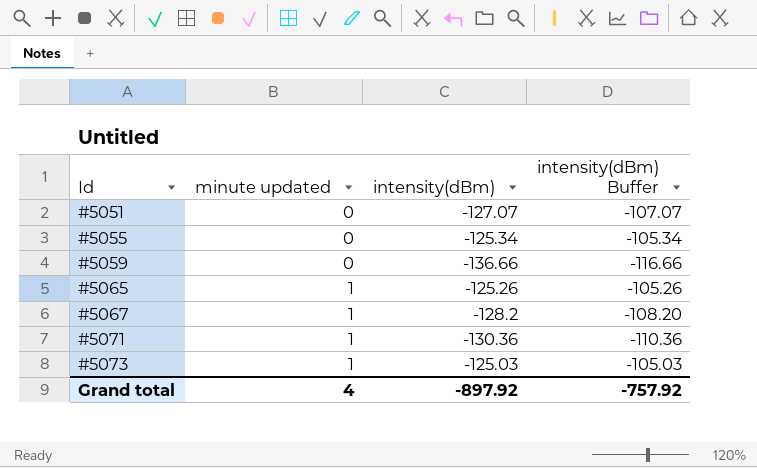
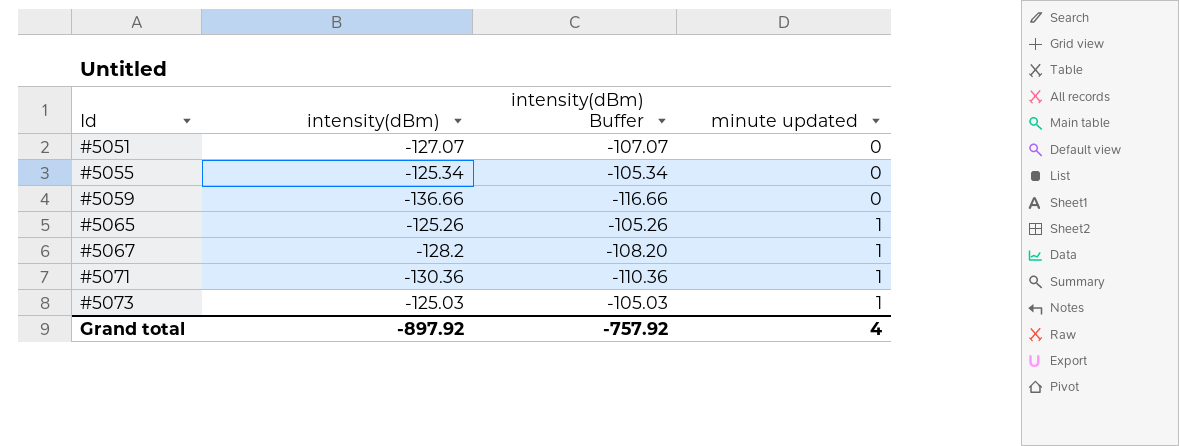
column minute updated | position: 2 -> 4

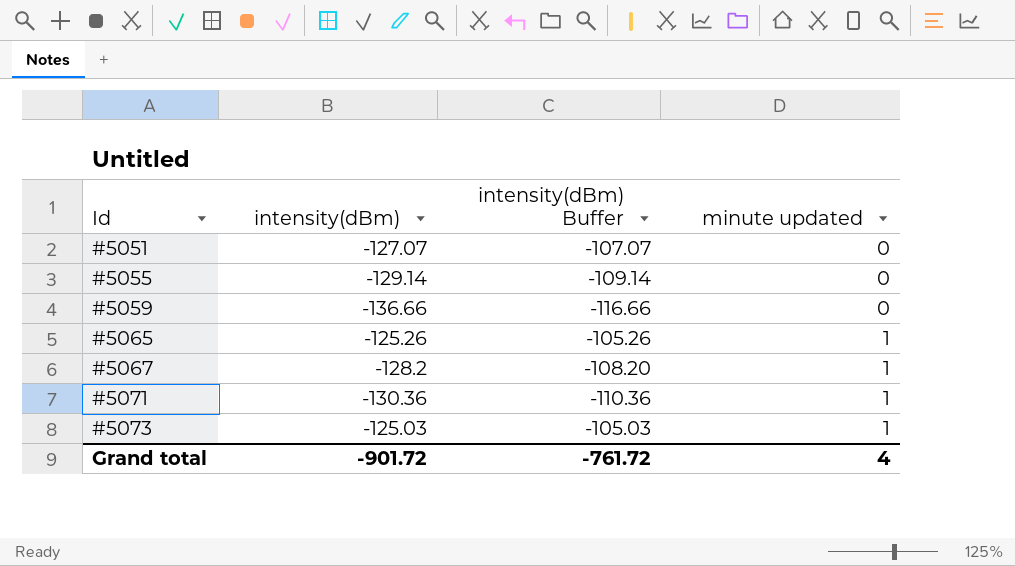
#5055 | intensity(dBm): -125.34 -> -129.14
#5055 | intensity(dBm) Buffer: -105.34 -> -109.14
Grand total | intensity(dBm): -897.92 -> -901.72
Grand total | intensity(dBm) Buffer: -757.92 -> -761.72

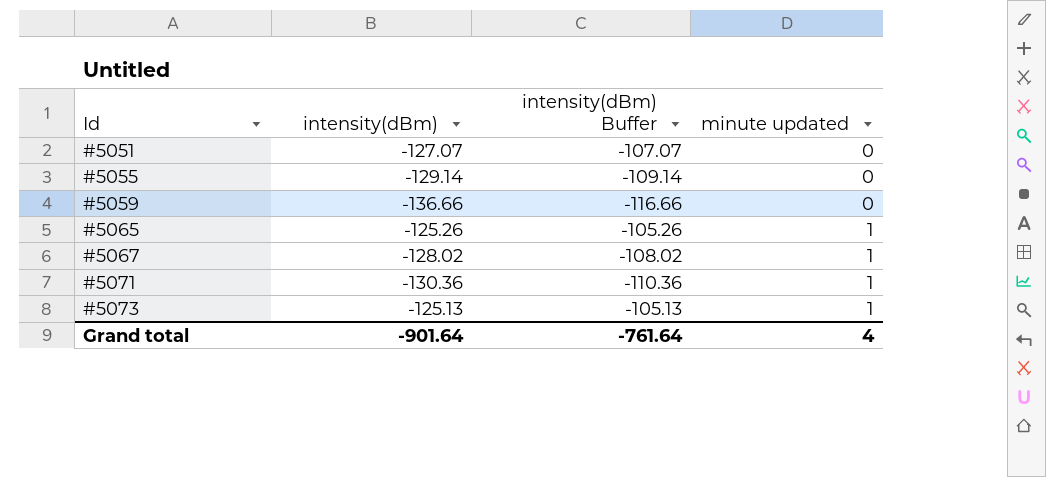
#5067 | intensity(dBm): -128.2 -> -128.02
#5067 | intensity(dBm) Buffer: -108.20 -> -108.02
#5073 | intensity(dBm): -125.03 -> -125.13
#5073 | intensity(dBm) Buffer: -105.03 -> -105.13
Grand total | intensity(dBm): -901.72 -> -901.64
Grand total | intensity(dBm) Buffer: -761.72 -> -761.64

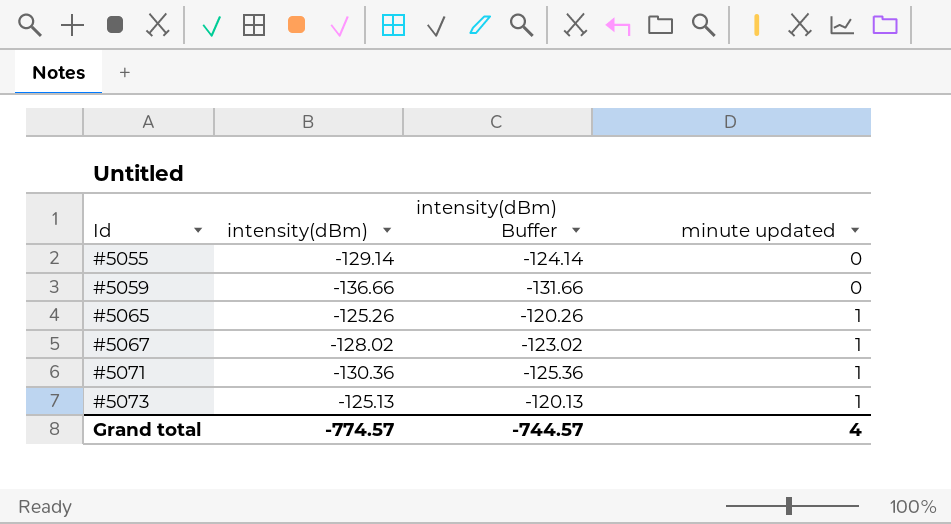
column intensity(dBm) Buffer | formula: [intensity(dBm)] + 20 -> [intensity(dBm)] + 5
row #5051: -127.07 | -107.07 | 0 -> none
Grand total | intensity(dBm): -901.64 -> -774.57
Grand total | intensity(dBm) Buffer: -761.64 -> -744.57

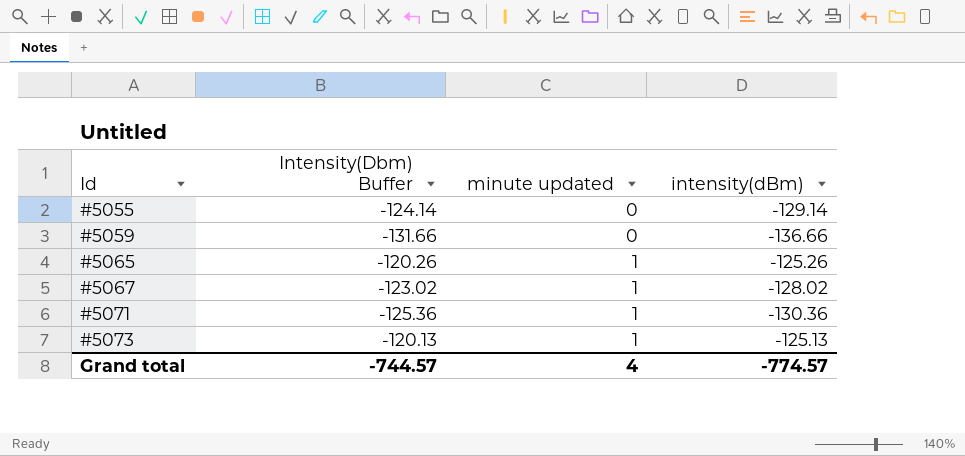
column name: intensity(dBm) Buffer -> Intensity(Dbm) Buffer
column intensity(dBm) | position: 2 -> 4

